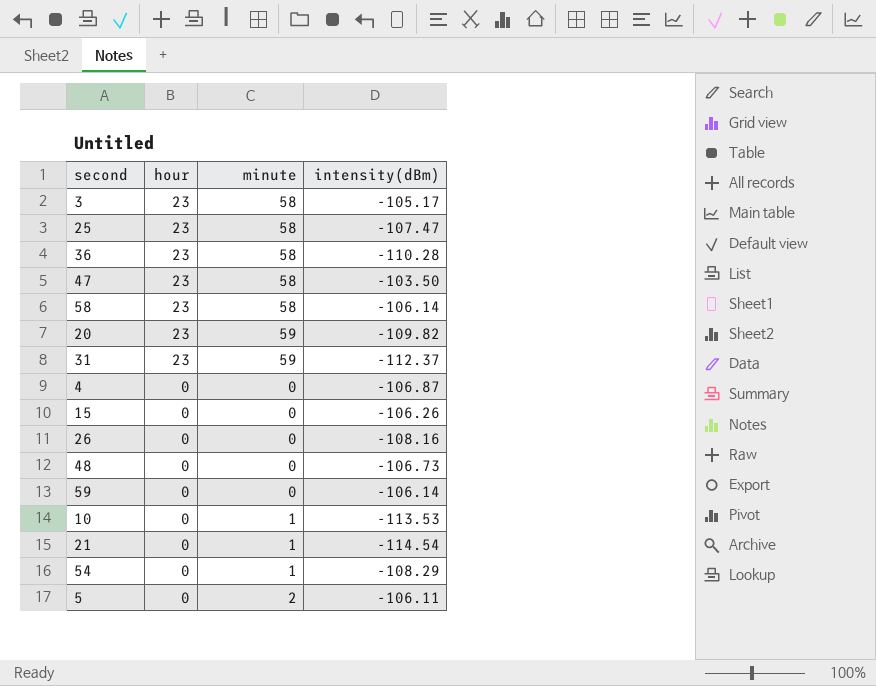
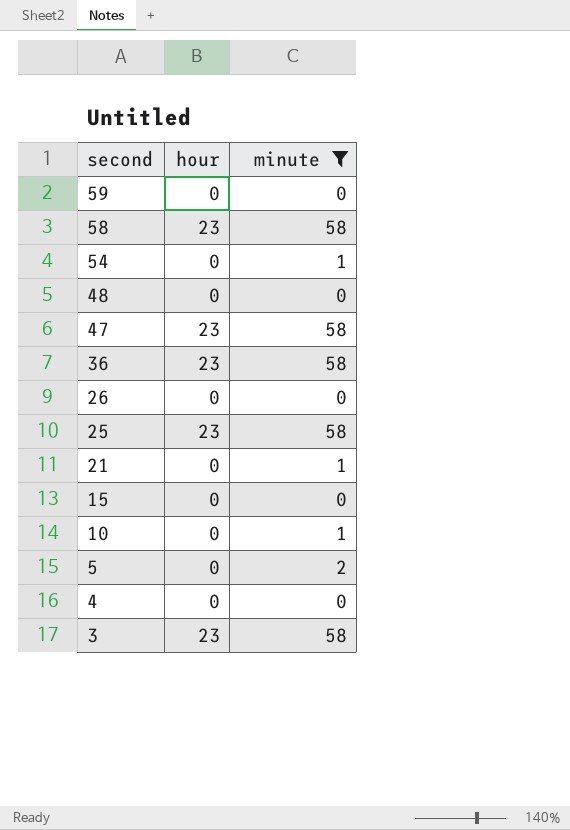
filter: none -> minute != 59
row order: hour descending -> second descending
column intensity(dBm) | position: 4 -> none

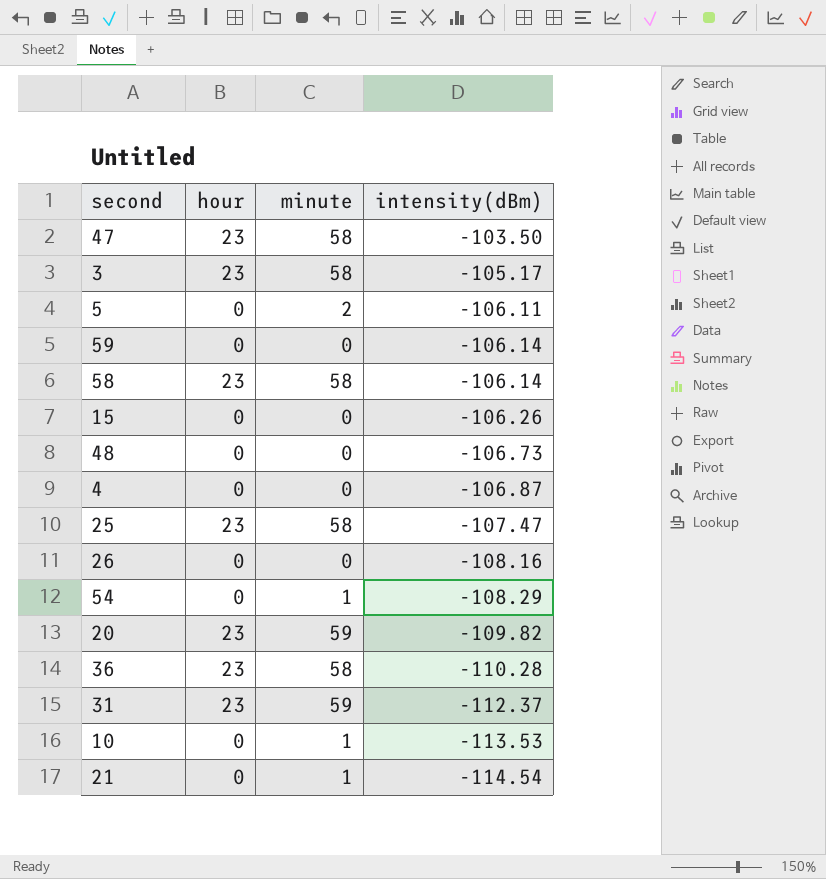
filter: minute != 59 -> none
row order: second descending -> intensity(dBm) descending
column intensity(dBm) | position: none -> 4

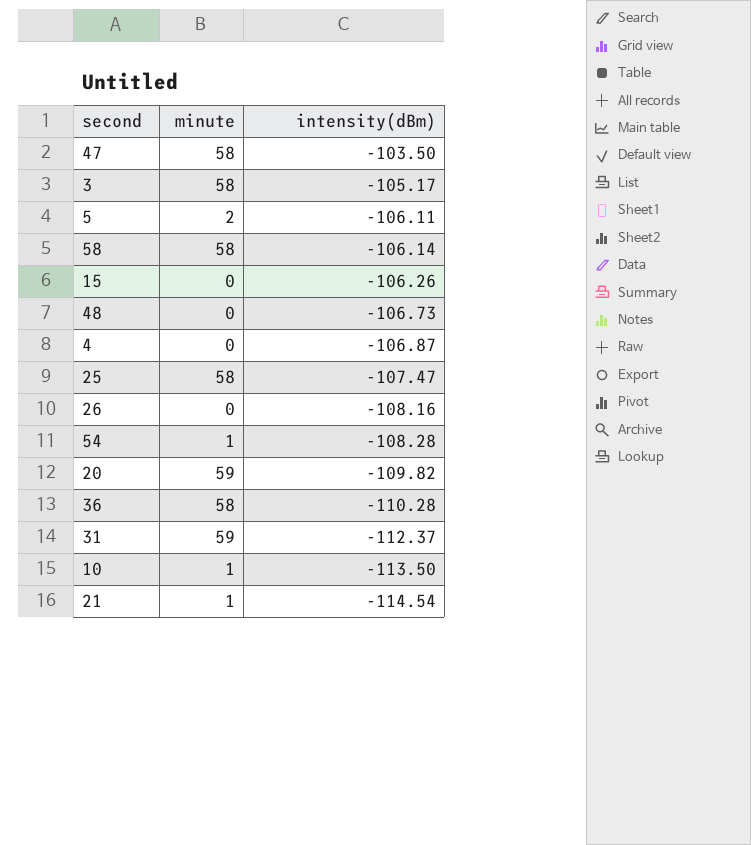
column hour | position: 2 -> none
row 59: 0 | 0 | -106.14 -> none
54 | intensity(dBm): -108.29 -> -108.28
10 | intensity(dBm): -113.53 -> -113.50

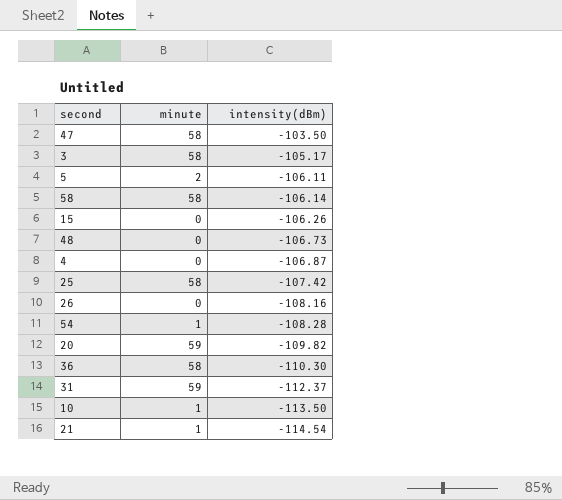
25 | intensity(dBm): -107.47 -> -107.42
36 | intensity(dBm): -110.28 -> -110.30

